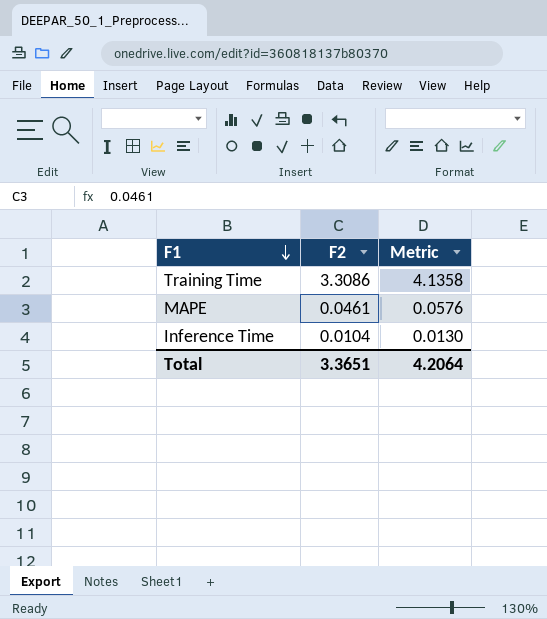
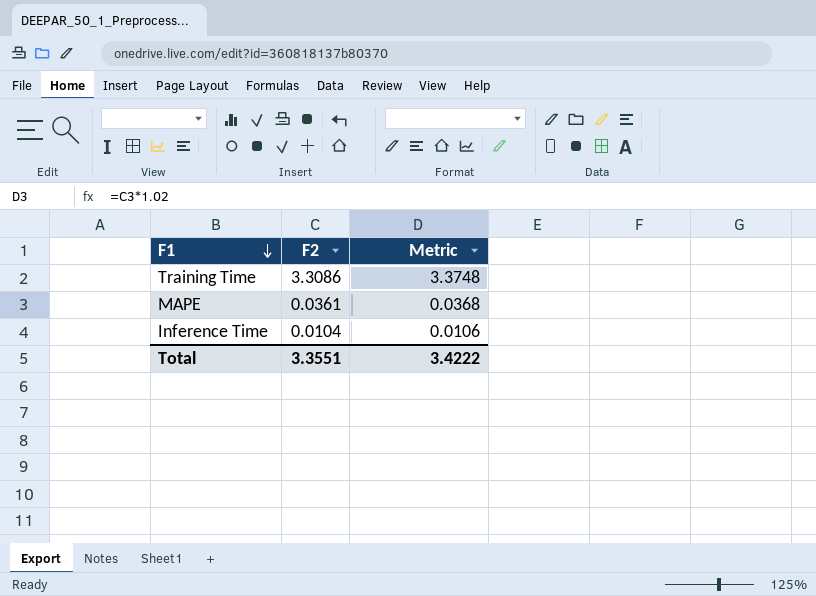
column Metric | formula: [F2] * 1.25 -> [F2] * 1.02
MAPE | F2: 0.0461 -> 0.0361
Total | F2: 3.3651 -> 3.3551
Total | Metric: 4.2064 -> 3.4222

